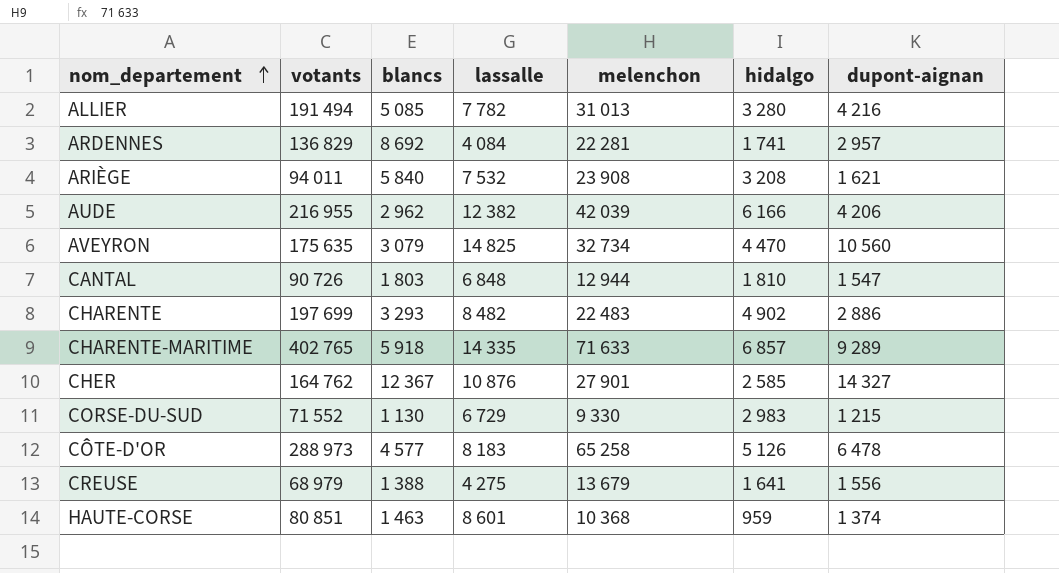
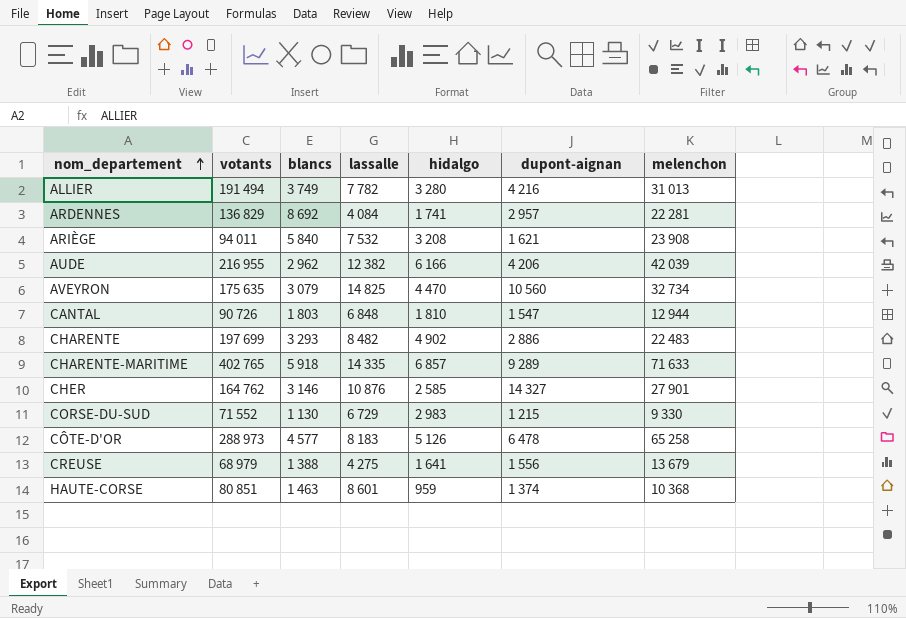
column melenchon | position: 5 -> 7
ALLIER | blancs: 5 085 -> 3 749
CHER | blancs: 12 367 -> 3 146

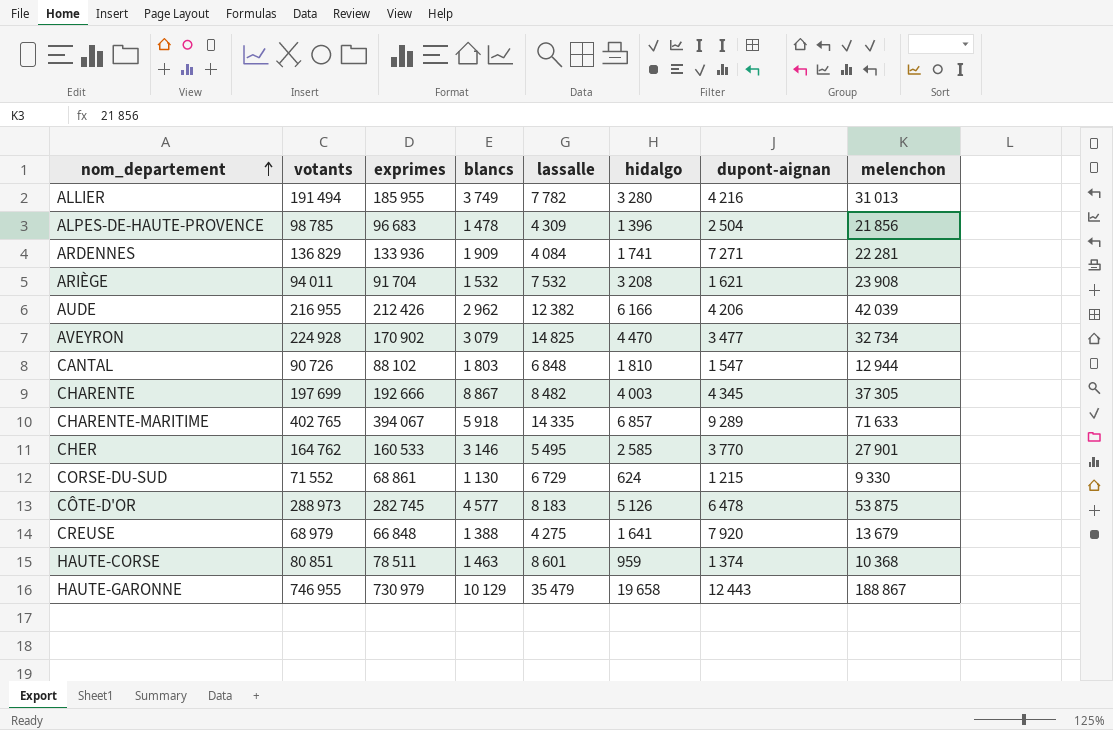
column exprimes | position: none -> 3
row ALPES-DE-HAUTE-PROVENCE: none -> 98 785 | 96 683 | 1 478 | 4 309 | 1 396 | 2 504 | 21 856
ARDENNES | blancs: 8 692 -> 1 909
ARDENNES | dupont-aignan: 2 957 -> 7 271
ARIÈGE | blancs: 5 840 -> 1 532
AVEYRON | votants: 175 635 -> 224 928
AVEYRON | dupont-aignan: 10 560 -> 3 477
CHARENTE | blancs: 3 293 -> 8 867
CHARENTE | hidalgo: 4 902 -> 4 003
CHARENTE | dupont-aignan: 2 886 -> 4 345
CHARENTE | melenchon: 22 483 -> 37 305
CHER | lassalle: 10 876 -> 5 495
CHER | dupont-aignan: 14 327 -> 3 770
CORSE-DU-SUD | hidalgo: 2 983 -> 624
CÔTE-D'OR | melenchon: 65 258 -> 53 875
CREUSE | dupont-aignan: 1 556 -> 7 920
row HAUTE-GARONNE: none -> 746 955 | 730 979 | 10 129 | 35 479 | 19 658 | 12 443 | 188 867

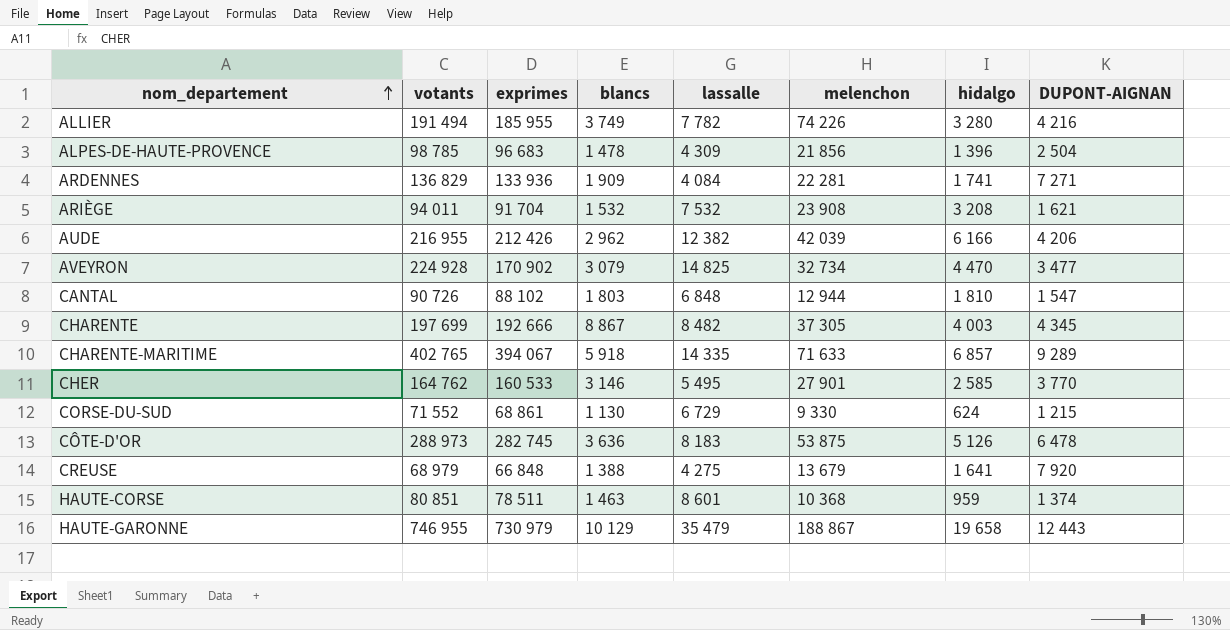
column melenchon | position: 8 -> 6
column name: dupont-aignan -> DUPONT-AIGNAN
ALLIER | melenchon: 31 013 -> 74 226
CÔTE-D'OR | blancs: 4 577 -> 3 636

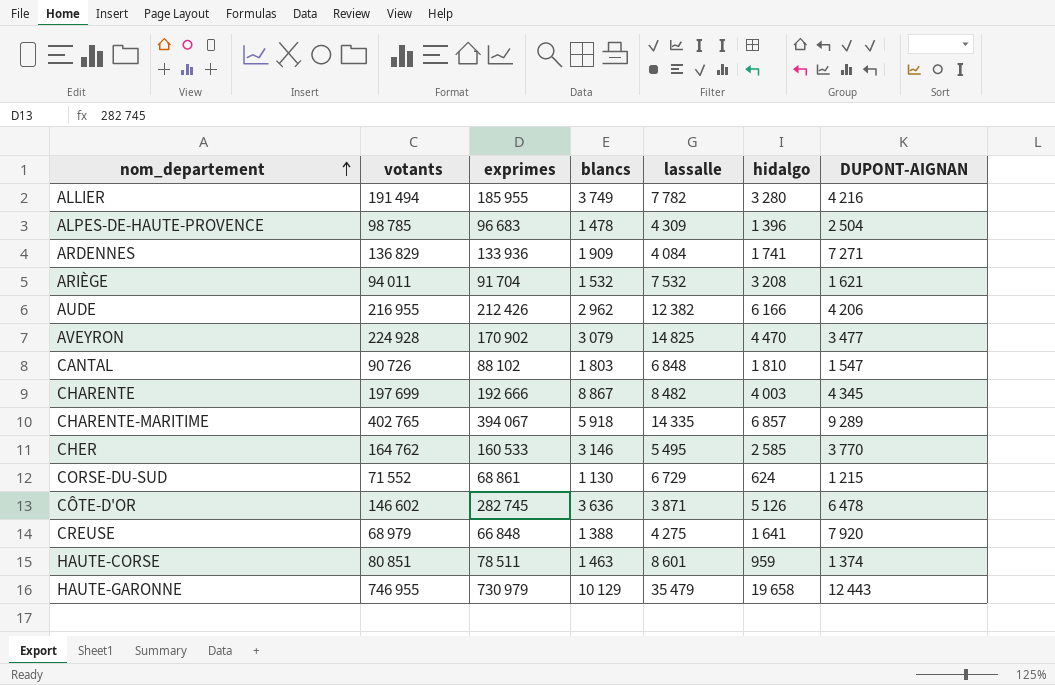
column melenchon | position: 6 -> none
CÔTE-D'OR | votants: 288 973 -> 146 602
CÔTE-D'OR | lassalle: 8 183 -> 3 871

